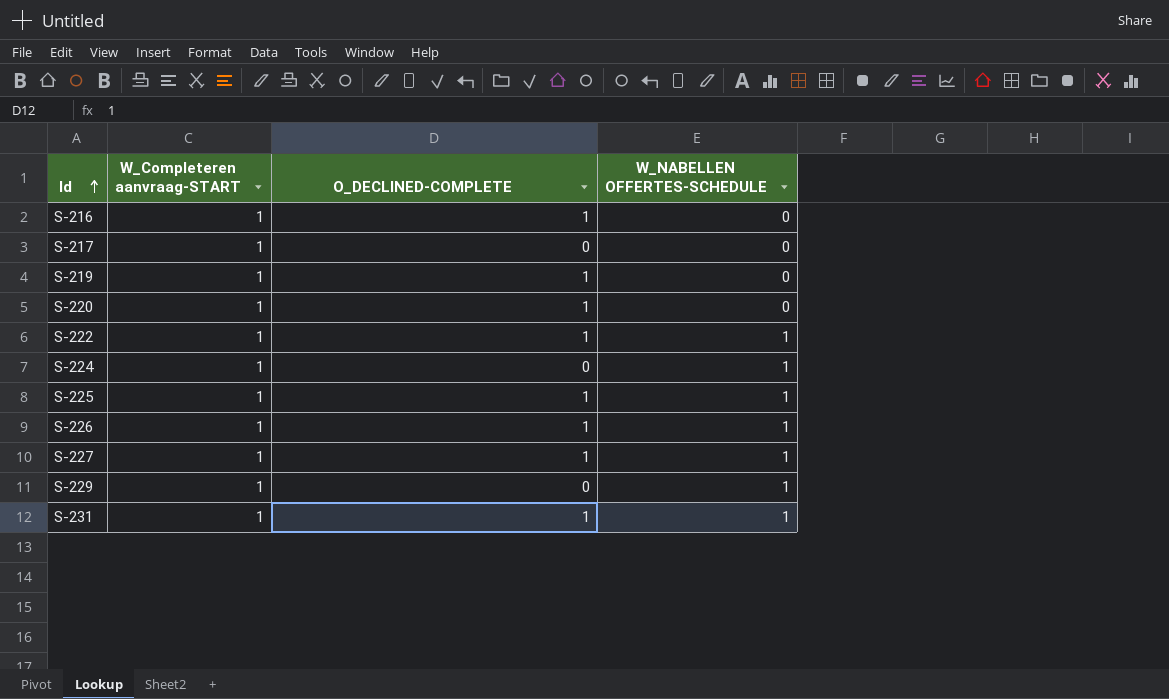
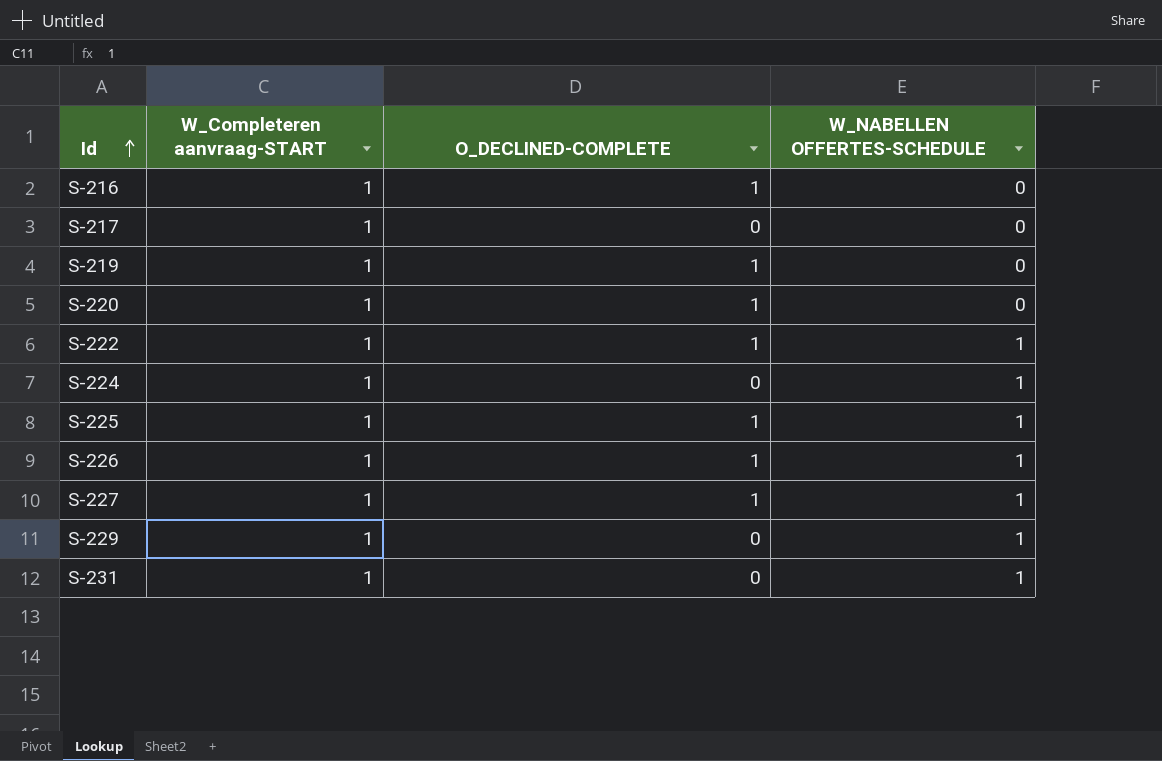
S-231 | O_DECLINED-COMPLETE: 1 -> 0

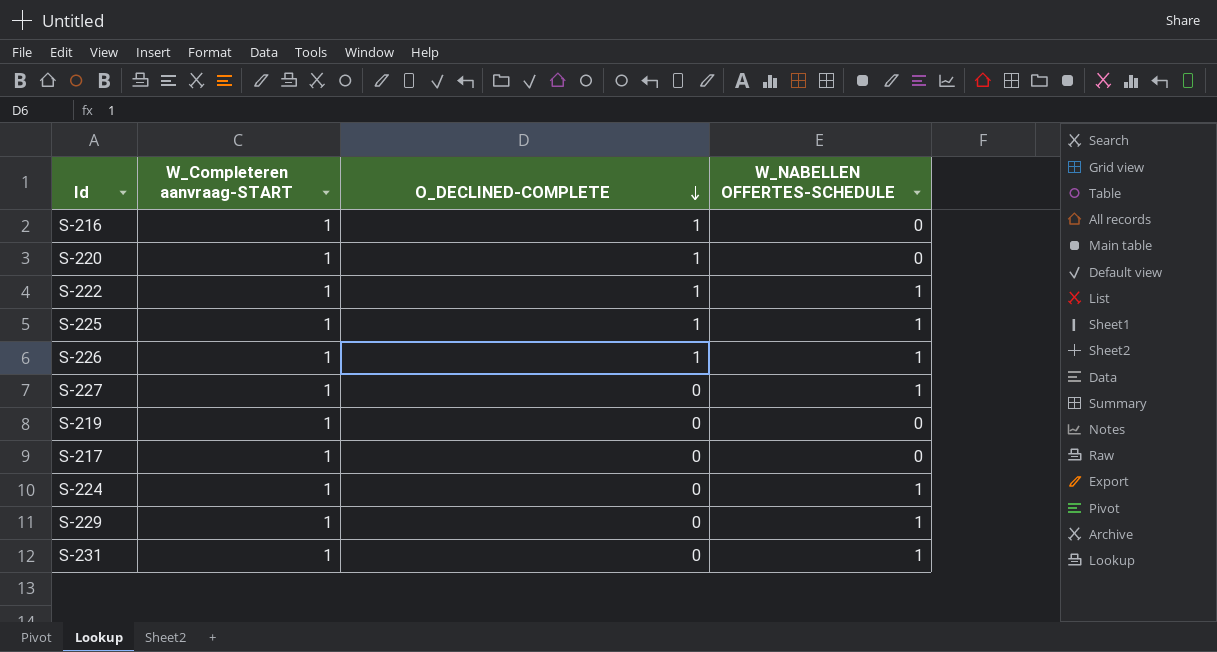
row order: Id ascending -> O_DECLINED-COMPLETE descending
S-227 | O_DECLINED-COMPLETE: 1 -> 0
S-219 | O_DECLINED-COMPLETE: 1 -> 0

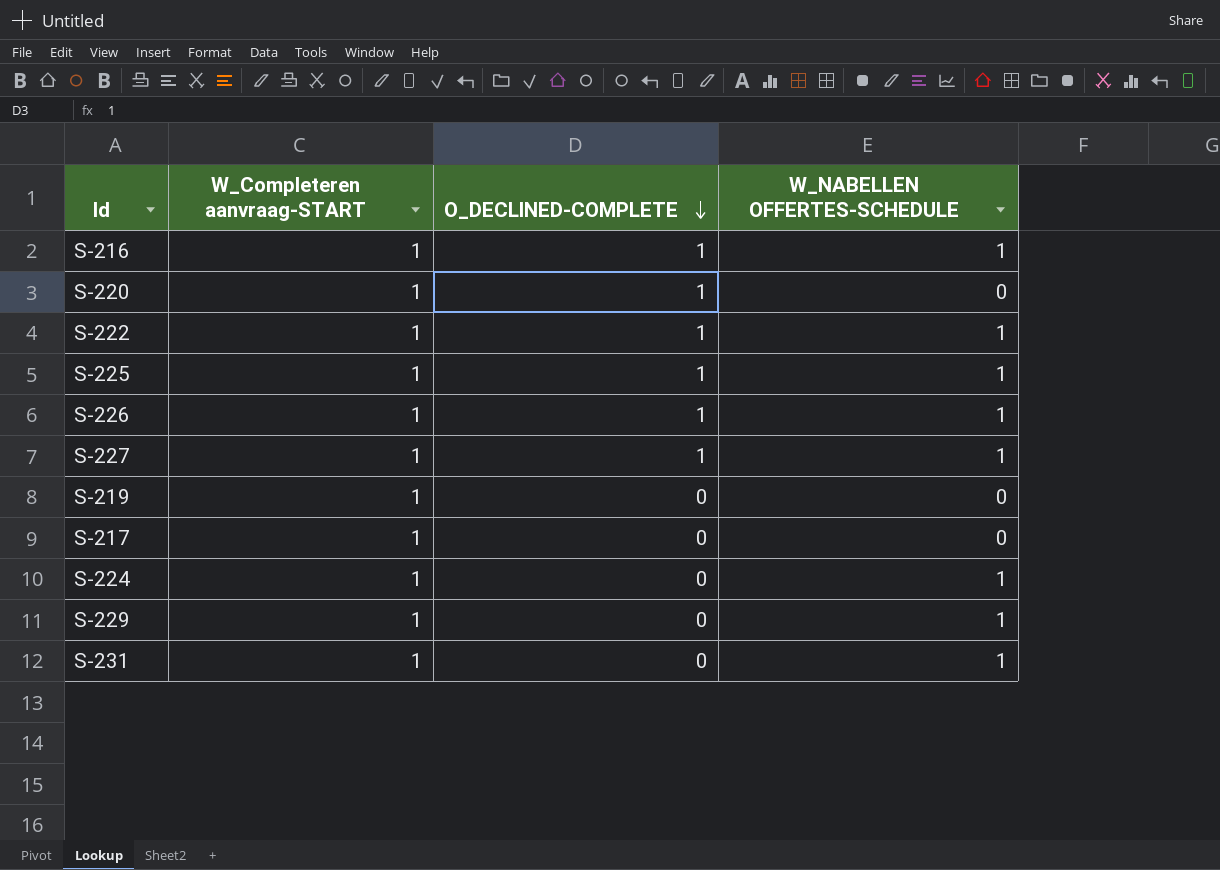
S-216 | W_NABELLEN OFFERTES-SCHEDULE: 0 -> 1
S-227 | O_DECLINED-COMPLETE: 0 -> 1

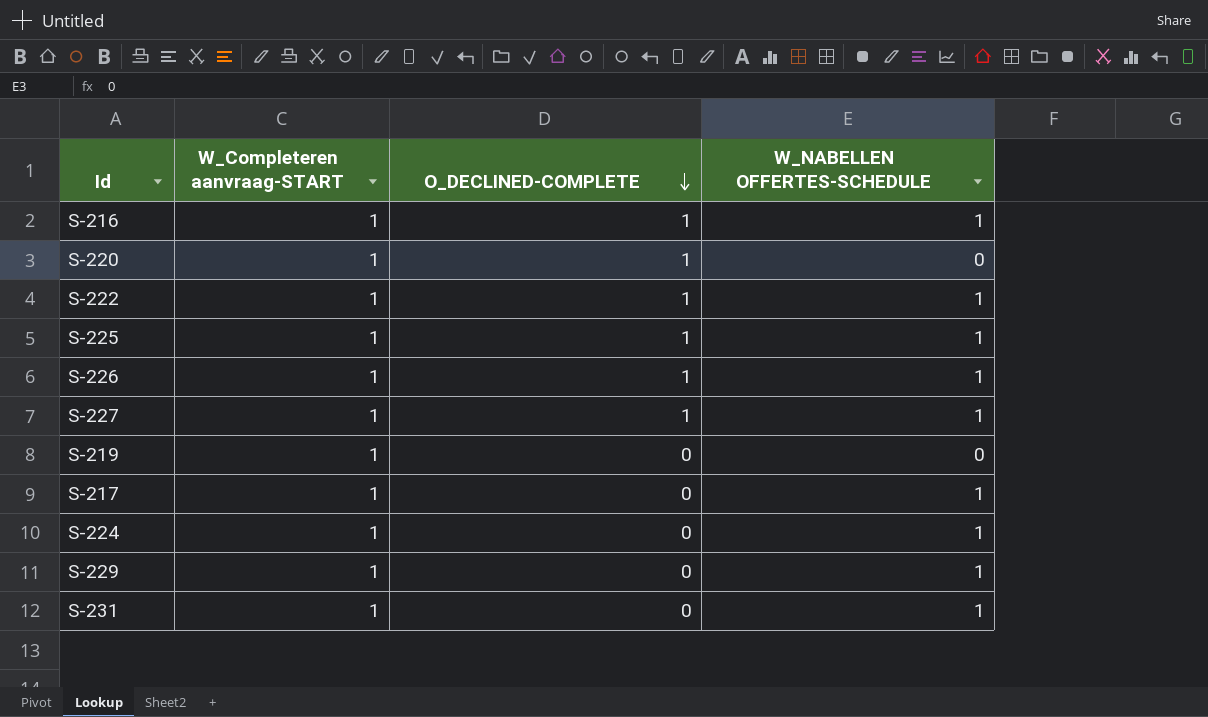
S-217 | W_NABELLEN OFFERTES-SCHEDULE: 0 -> 1

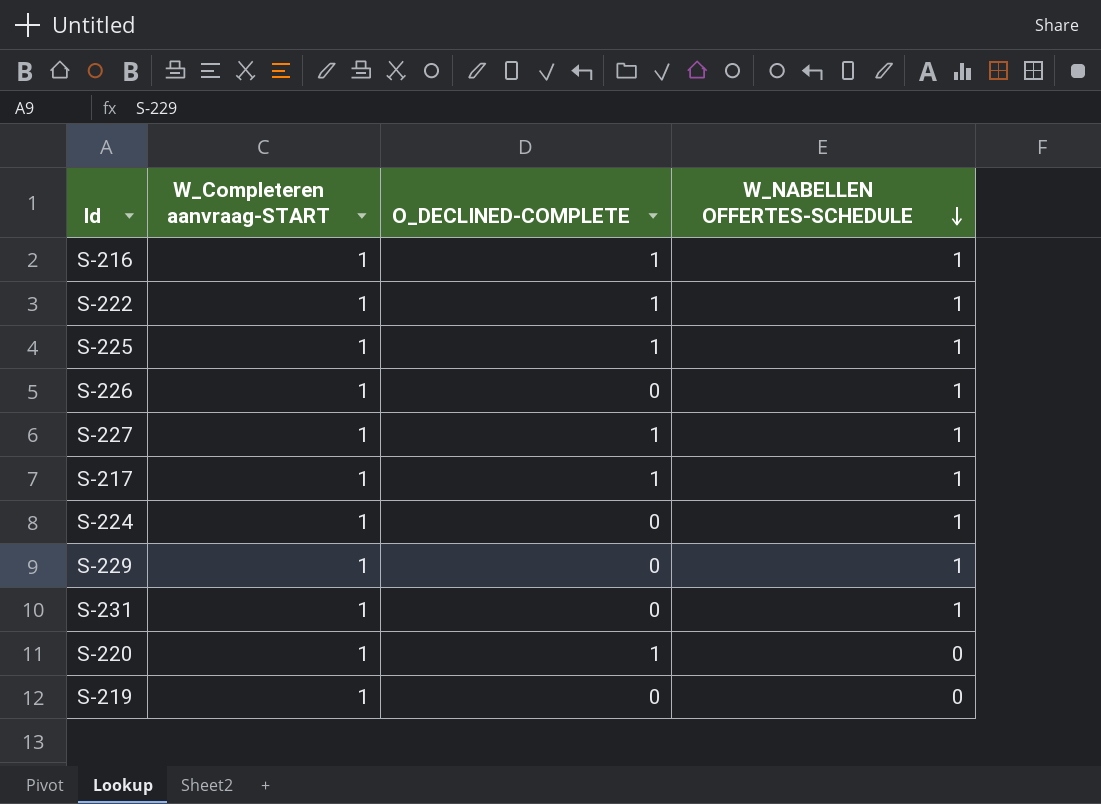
row order: O_DECLINED-COMPLETE descending -> W_NABELLEN OFFERTES-SCHEDULE descending
S-226 | O_DECLINED-COMPLETE: 1 -> 0
S-217 | O_DECLINED-COMPLETE: 0 -> 1

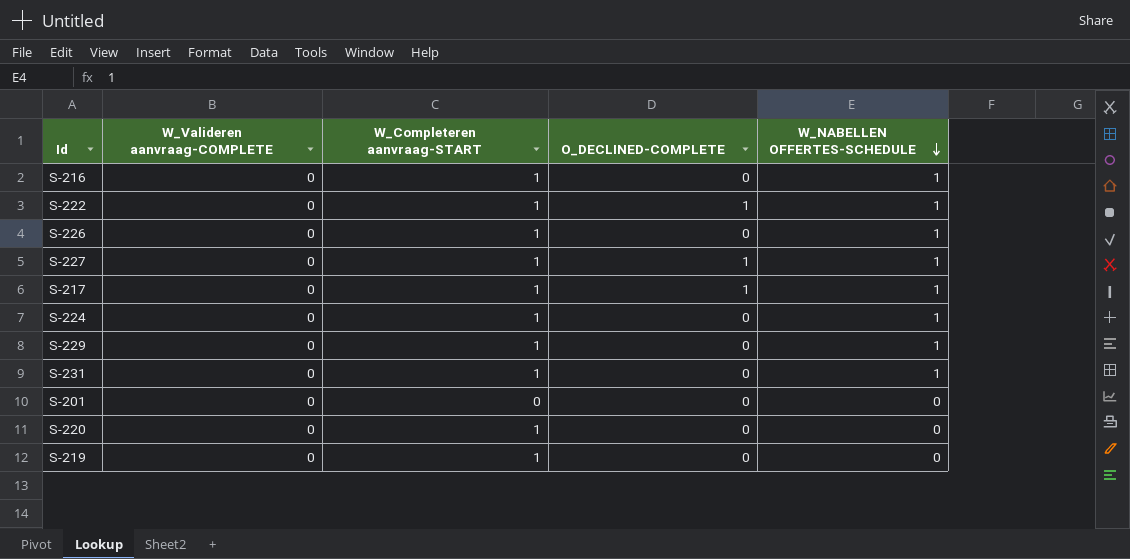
column W_Valideren aanvraag-COMPLETE | position: none -> 2
row S-225: 1 | 1 | 1 -> none
S-216 | O_DECLINED-COMPLETE: 1 -> 0
row S-201: none -> 0 | 0 | 0 | 0
S-220 | O_DECLINED-COMPLETE: 1 -> 0

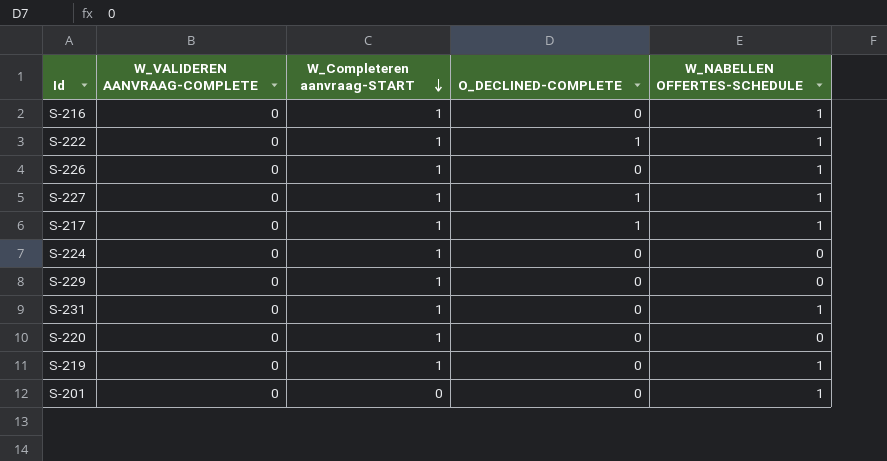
row order: W_NABELLEN OFFERTES-SCHEDULE descending -> W_Completeren aanvraag-START descending
column name: W_Valideren aanvraag-COMPLETE -> W_VALIDEREN AANVRAAG-COMPLETE
S-224 | W_NABELLEN OFFERTES-SCHEDULE: 1 -> 0
S-229 | W_NABELLEN OFFERTES-SCHEDULE: 1 -> 0
S-219 | W_NABELLEN OFFERTES-SCHEDULE: 0 -> 1
S-201 | W_NABELLEN OFFERTES-SCHEDULE: 0 -> 1

